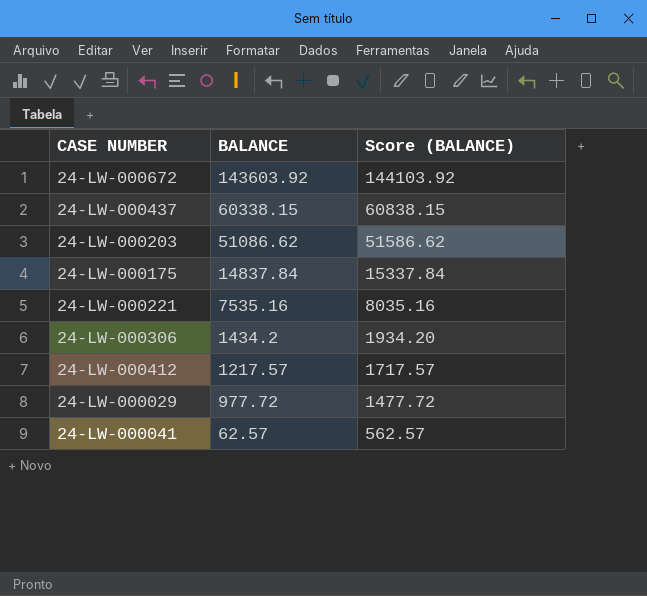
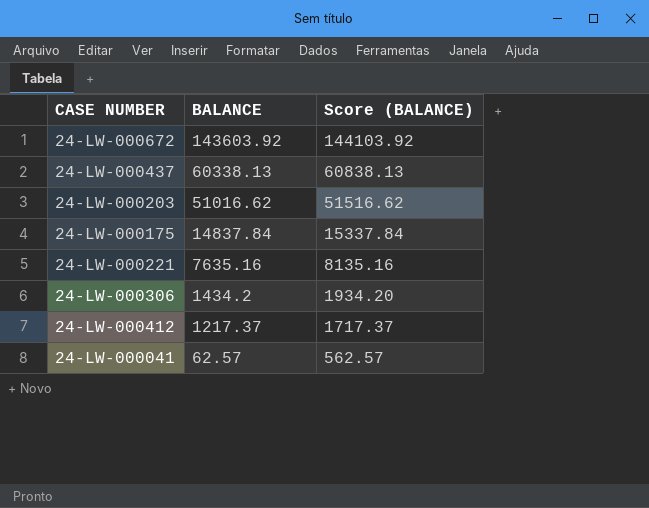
row 24-LW-000029: 977.72 | 1477.72 -> none
24-LW-000437 | BALANCE: 60338.15 -> 60338.13
24-LW-000437 | Score (BALANCE): 60838.15 -> 60838.13
24-LW-000203 | BALANCE: 51086.62 -> 51016.62
24-LW-000203 | Score (BALANCE): 51586.62 -> 51516.62
24-LW-000221 | BALANCE: 7535.16 -> 7635.16
24-LW-000221 | Score (BALANCE): 8035.16 -> 8135.16
24-LW-000412 | BALANCE: 1217.57 -> 1217.37
24-LW-000412 | Score (BALANCE): 1717.57 -> 1717.37

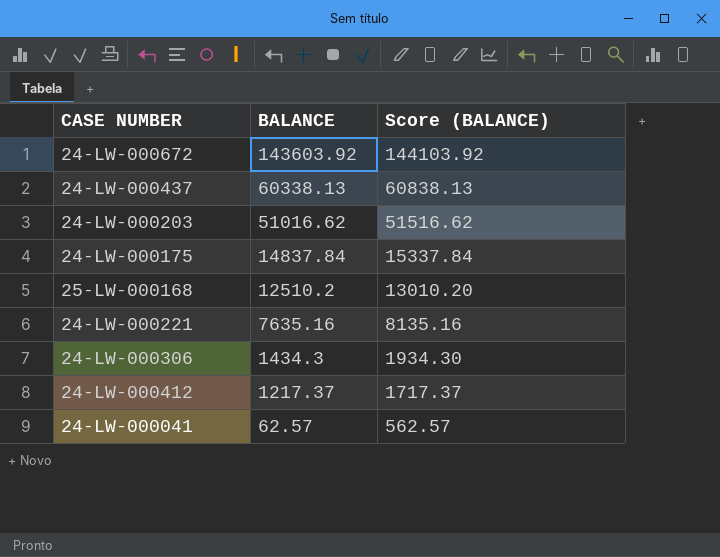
row 25-LW-000168: none -> 12510.2 | 13010.20
24-LW-000306 | BALANCE: 1434.2 -> 1434.3
24-LW-000306 | Score (BALANCE): 1934.20 -> 1934.30

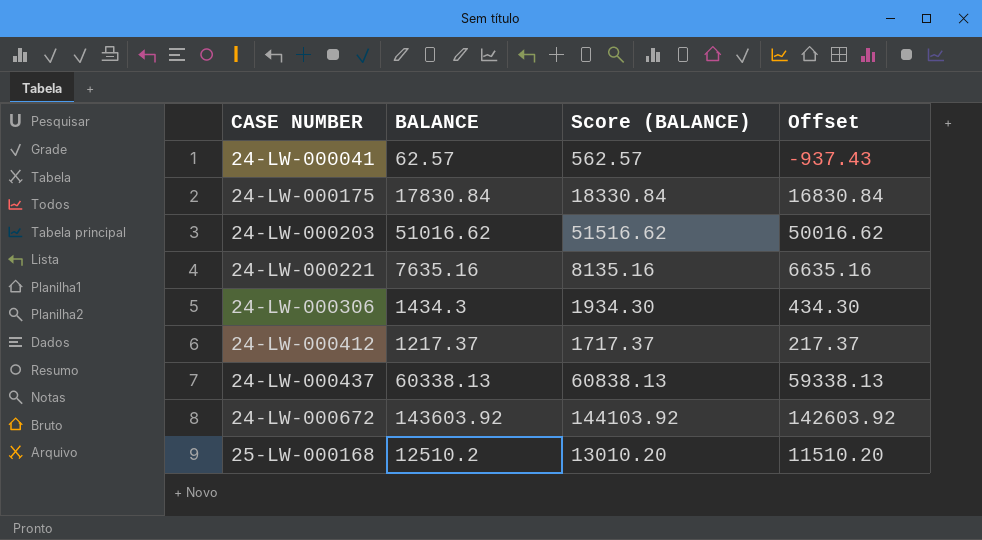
row order: BALANCE descending -> CASE NUMBER ascending
column Offset | formula: none -> [BALANCE] - 1000
24-LW-000175 | BALANCE: 14837.84 -> 17830.84
24-LW-000175 | Score (BALANCE): 15337.84 -> 18330.84

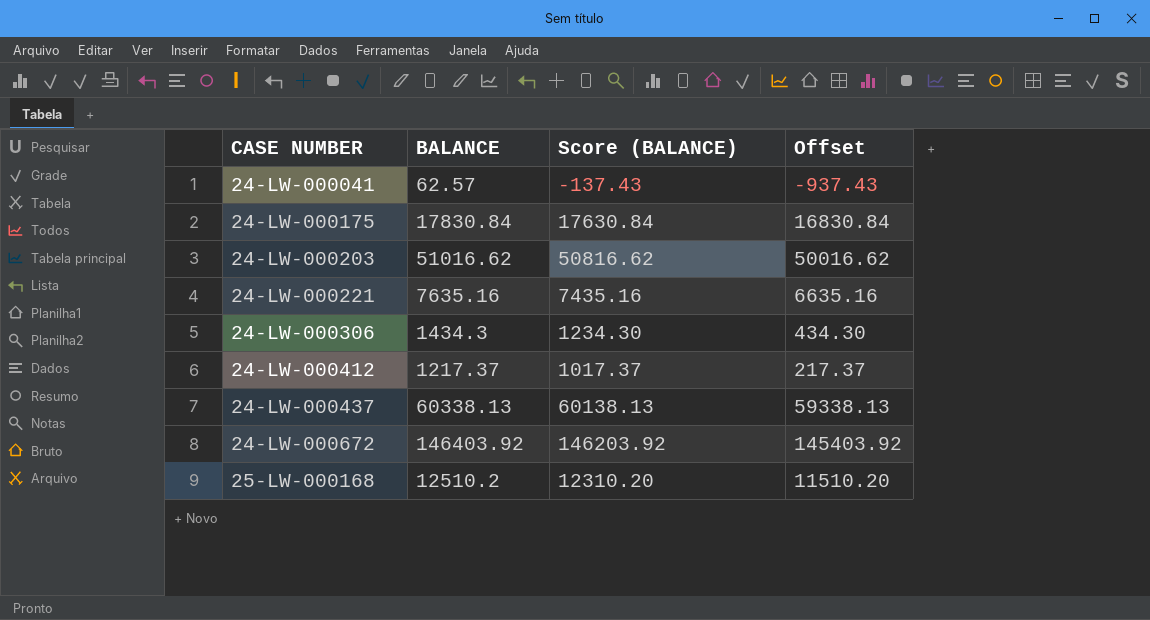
column Score (BALANCE) | formula: [BALANCE] + 500 -> [BALANCE] - 200
24-LW-000672 | BALANCE: 143603.92 -> 146403.92
24-LW-000672 | Offset: 142603.92 -> 145403.92

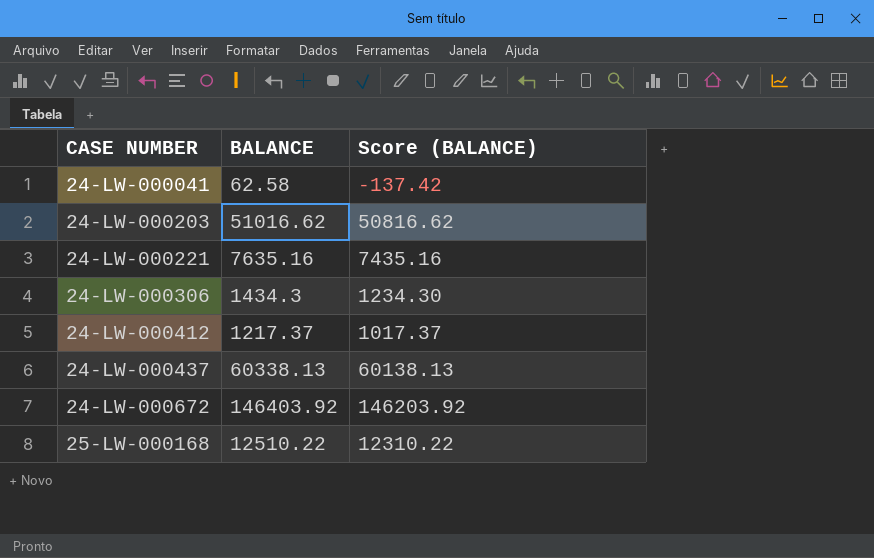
column Offset | formula: [BALANCE] - 1000 -> none
row 24-LW-000175: 17830.84 | 17630.84 | 16830.84 -> none
24-LW-000041 | BALANCE: 62.57 -> 62.58
24-LW-000041 | Score (BALANCE): -137.43 -> -137.42
25-LW-000168 | BALANCE: 12510.2 -> 12510.22
25-LW-000168 | Score (BALANCE): 12310.20 -> 12310.22

